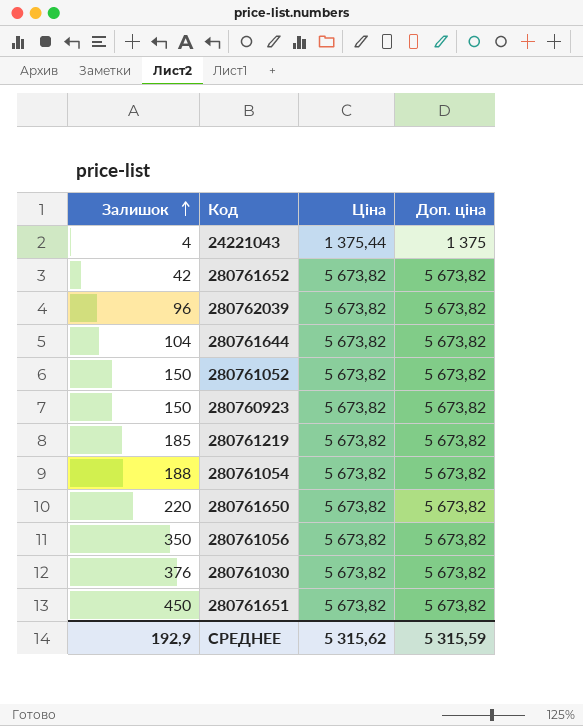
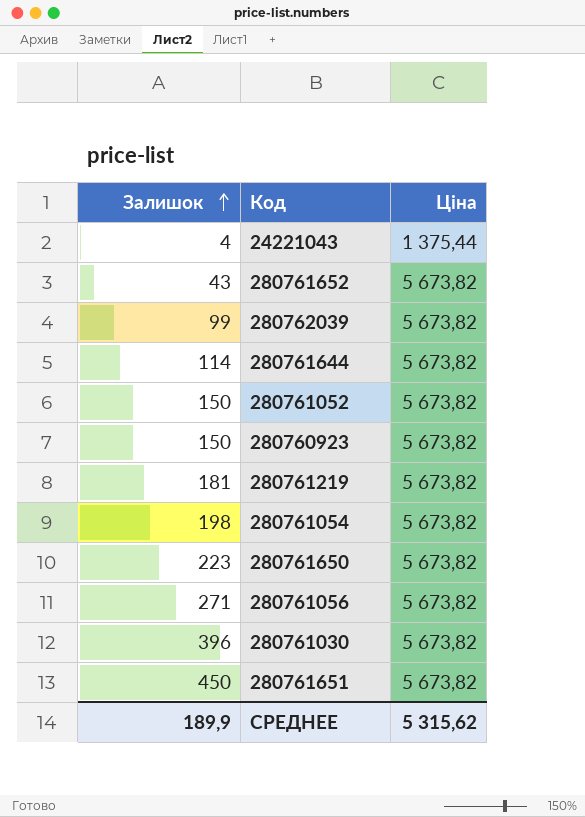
column Доп. ціна | position: 4 -> none
280761652 | Залишок: 42 -> 43
280762039 | Залишок: 96 -> 99
280761644 | Залишок: 104 -> 114
280761219 | Залишок: 185 -> 181
280761054 | Залишок: 188 -> 198
280761650 | Залишок: 220 -> 223
280761056 | Залишок: 350 -> 271
280761030 | Залишок: 376 -> 396
СРЕДНЕЕ | Залишок: 192,9 -> 189,9

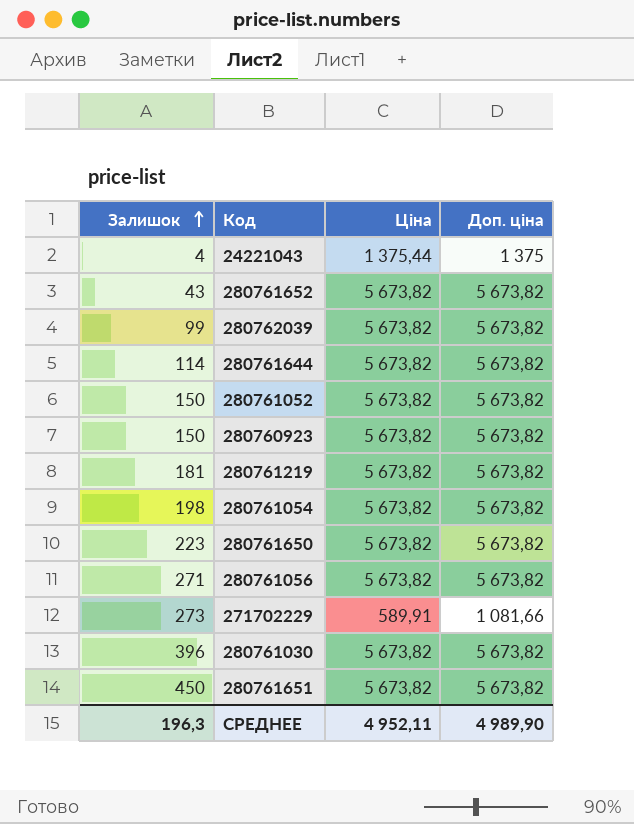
column Доп. ціна | position: none -> 4
row 271702229: none -> 273 | 589,91 | 1 081,66
СРЕДНЕЕ | Залишок: 189,9 -> 196,3
СРЕДНЕЕ | Ціна: 5 315,62 -> 4 952,11

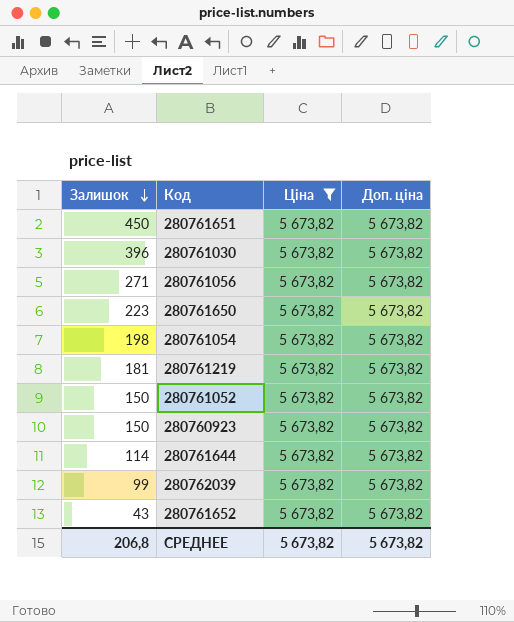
filter: none -> Ціна = 5 673,82
row order: Залишок ascending -> Залишок descending
СРЕДНЕЕ | Залишок: 196,3 -> 206,8
СРЕДНЕЕ | Ціна: 4 952,11 -> 5 673,82
СРЕДНЕЕ | Доп. ціна: 4 989,90 -> 5 673,82

